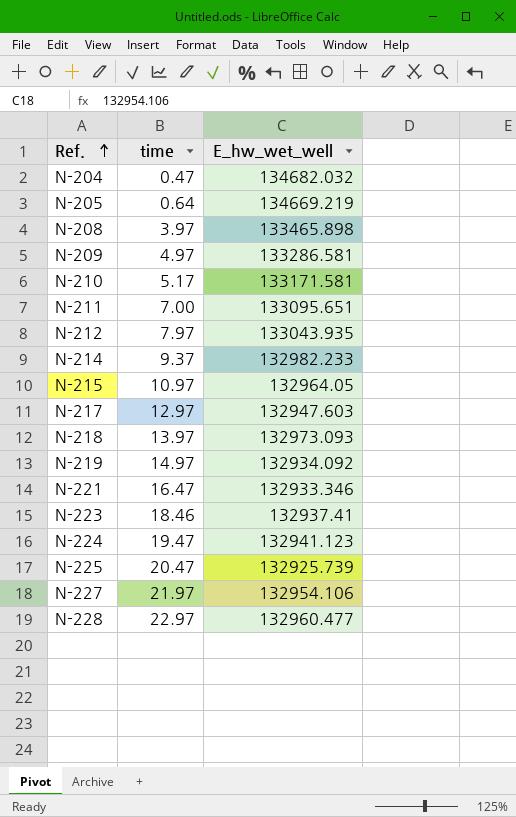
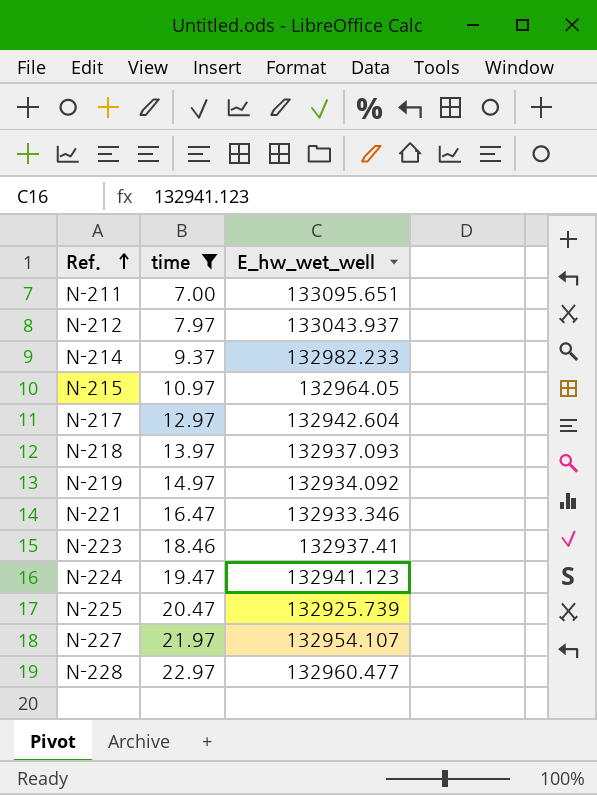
filter: none -> time >= 7.00
N-212 | E_hw_wet_well: 133043.935 -> 133043.937
N-217 | E_hw_wet_well: 132947.603 -> 132942.604
N-218 | E_hw_wet_well: 132973.093 -> 132937.093
N-227 | E_hw_wet_well: 132954.106 -> 132954.107

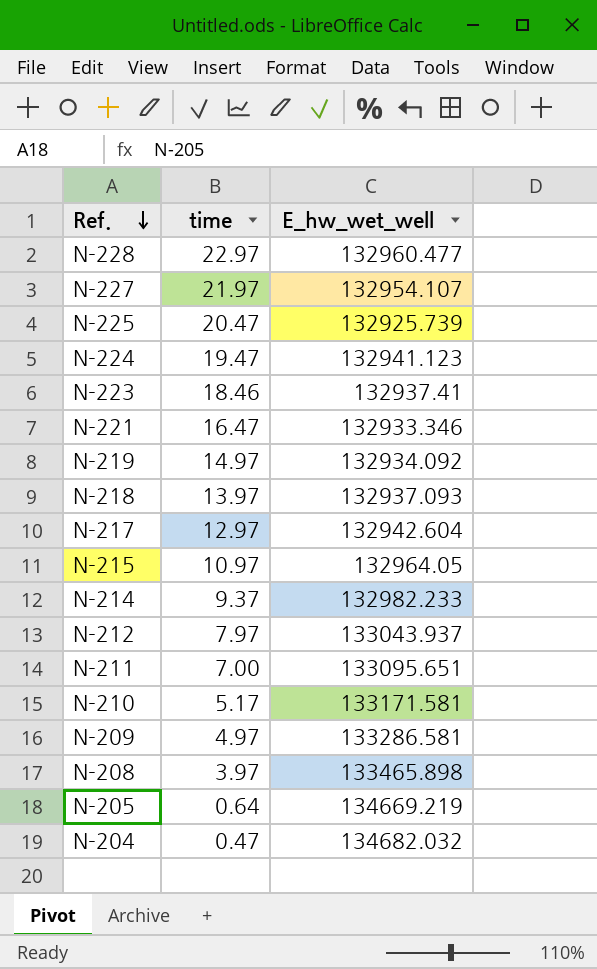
filter: time >= 7.00 -> none
row order: Ref. ascending -> Ref. descending

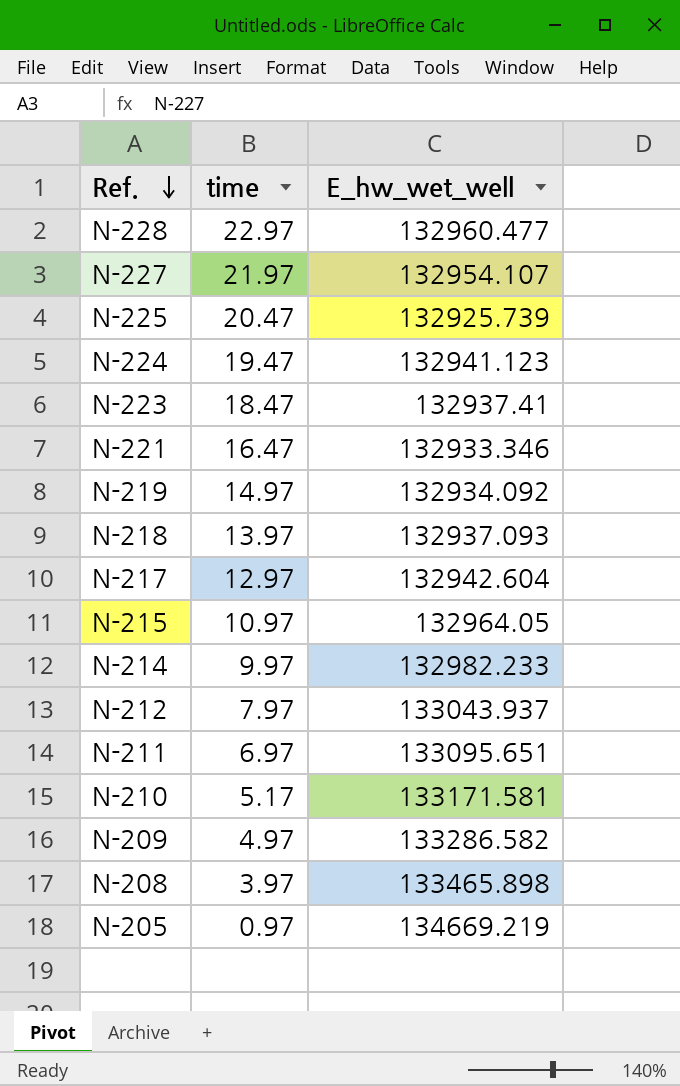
row N-204: 0.47 | 134682.032 -> none
N-223 | time: 18.46 -> 18.47
N-214 | time: 9.37 -> 9.97
N-211 | time: 7.00 -> 6.97
N-209 | E_hw_wet_well: 133286.581 -> 133286.582
N-205 | time: 0.64 -> 0.97

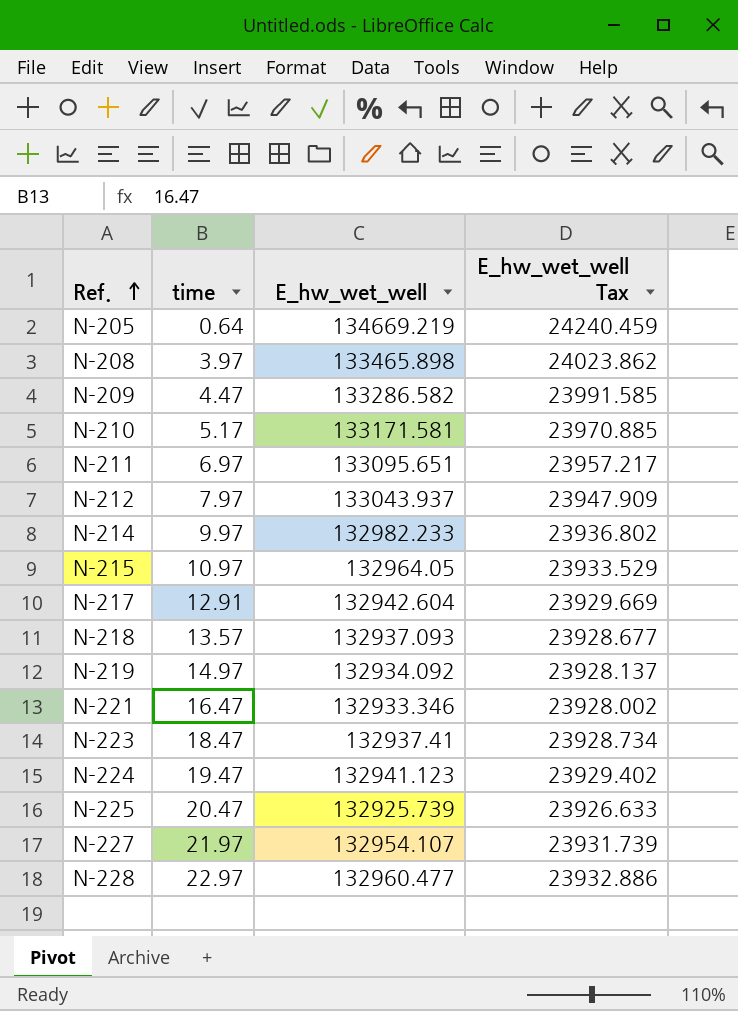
row order: Ref. descending -> Ref. ascending
column E_hw_wet_well Tax | formula: none -> [E_hw_wet_well] * 0.18
N-205 | time: 0.97 -> 0.64
N-209 | time: 4.97 -> 4.47
N-217 | time: 12.97 -> 12.91
N-218 | time: 13.97 -> 13.57

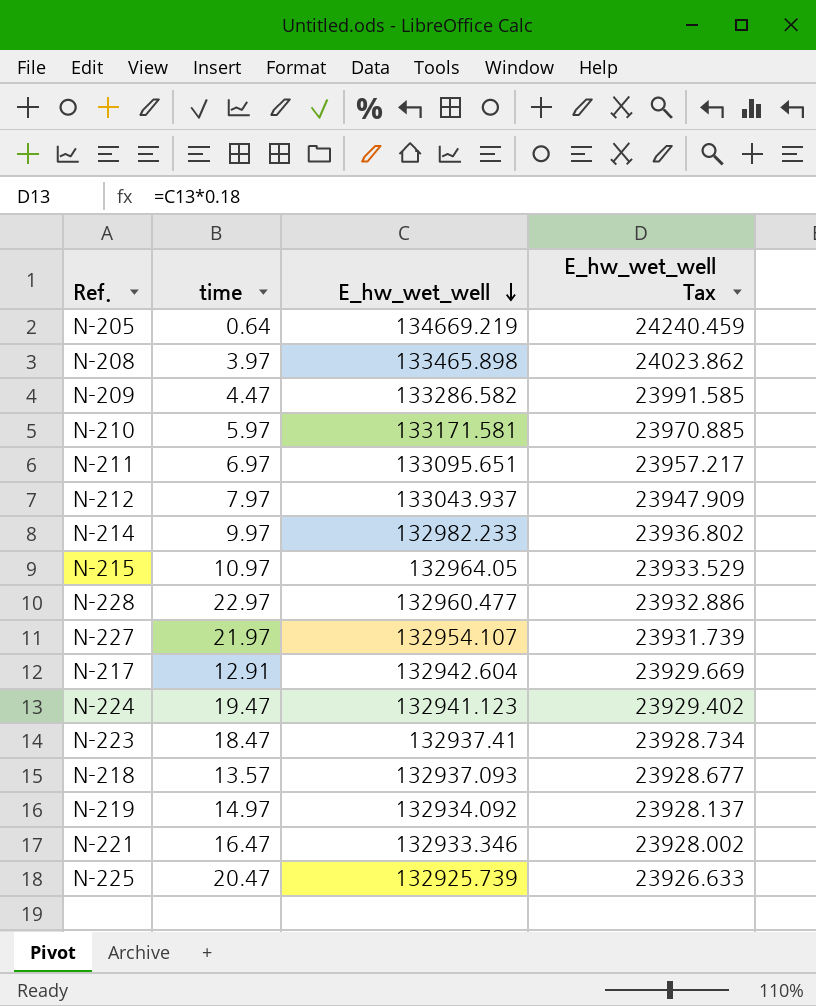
row order: Ref. ascending -> E_hw_wet_well descending
N-210 | time: 5.17 -> 5.97

